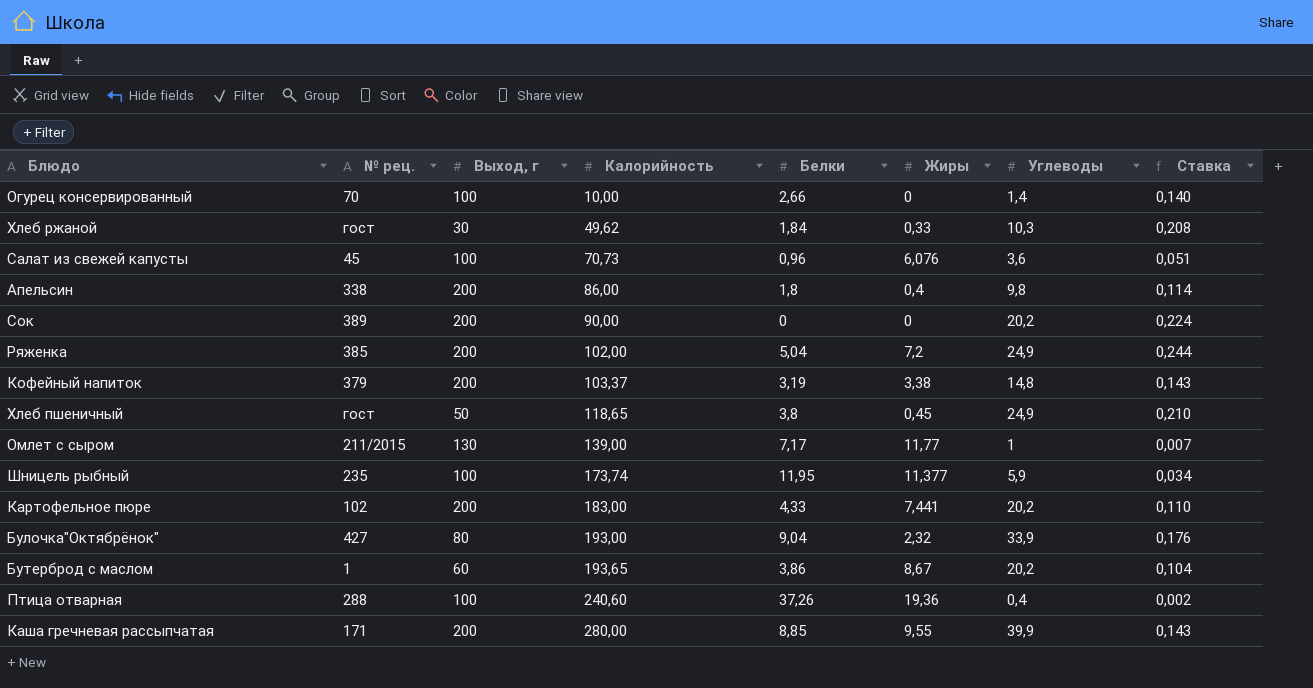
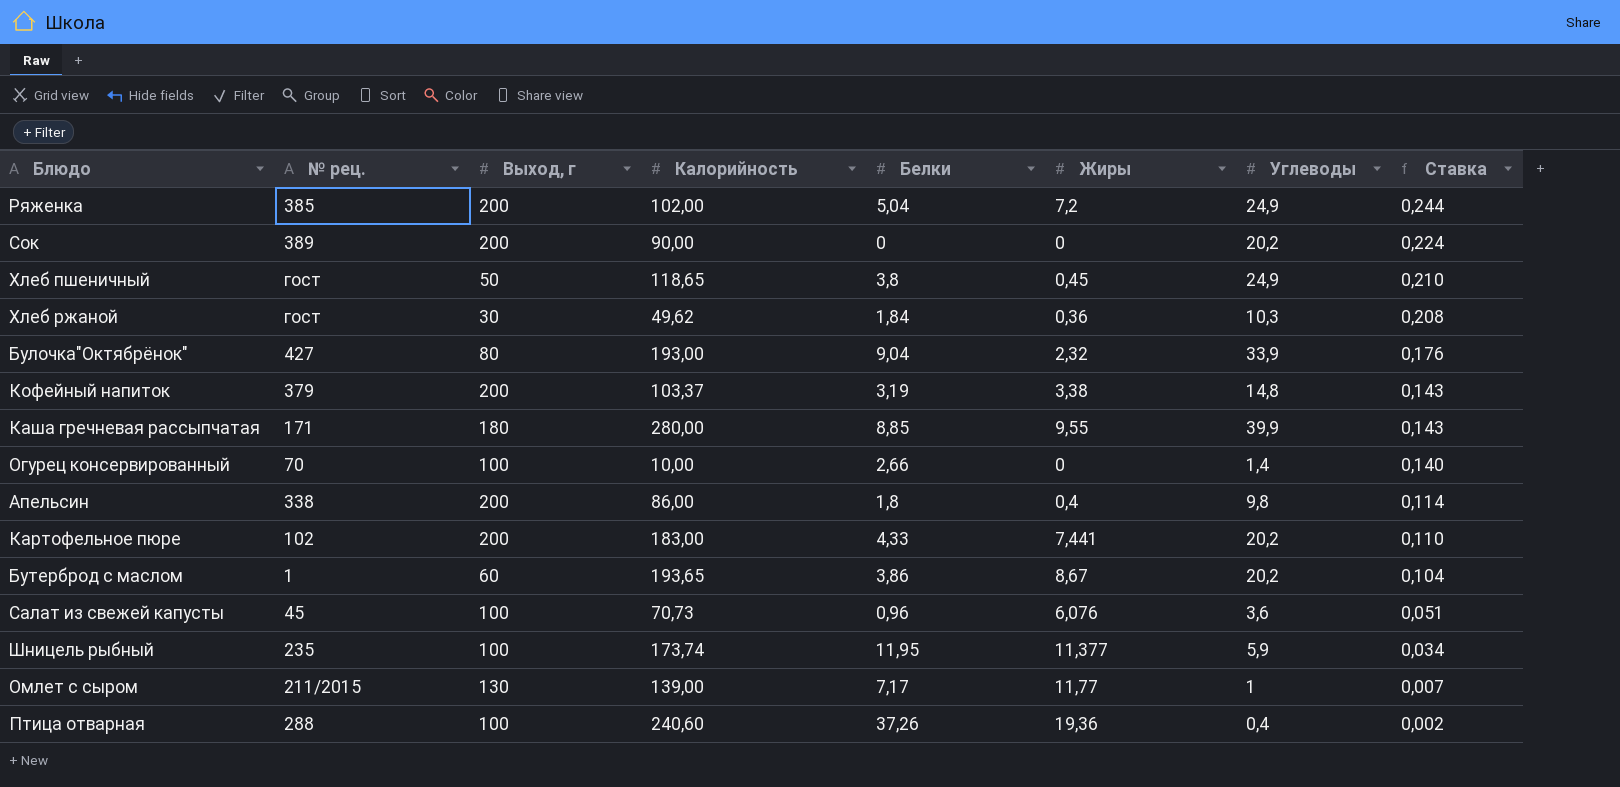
row order: Калорийность ascending -> Ставка descending
Хлеб ржаной | Жиры: 0,33 -> 0,36
Каша гречневая рассыпчатая | Выход, г: 200 -> 180

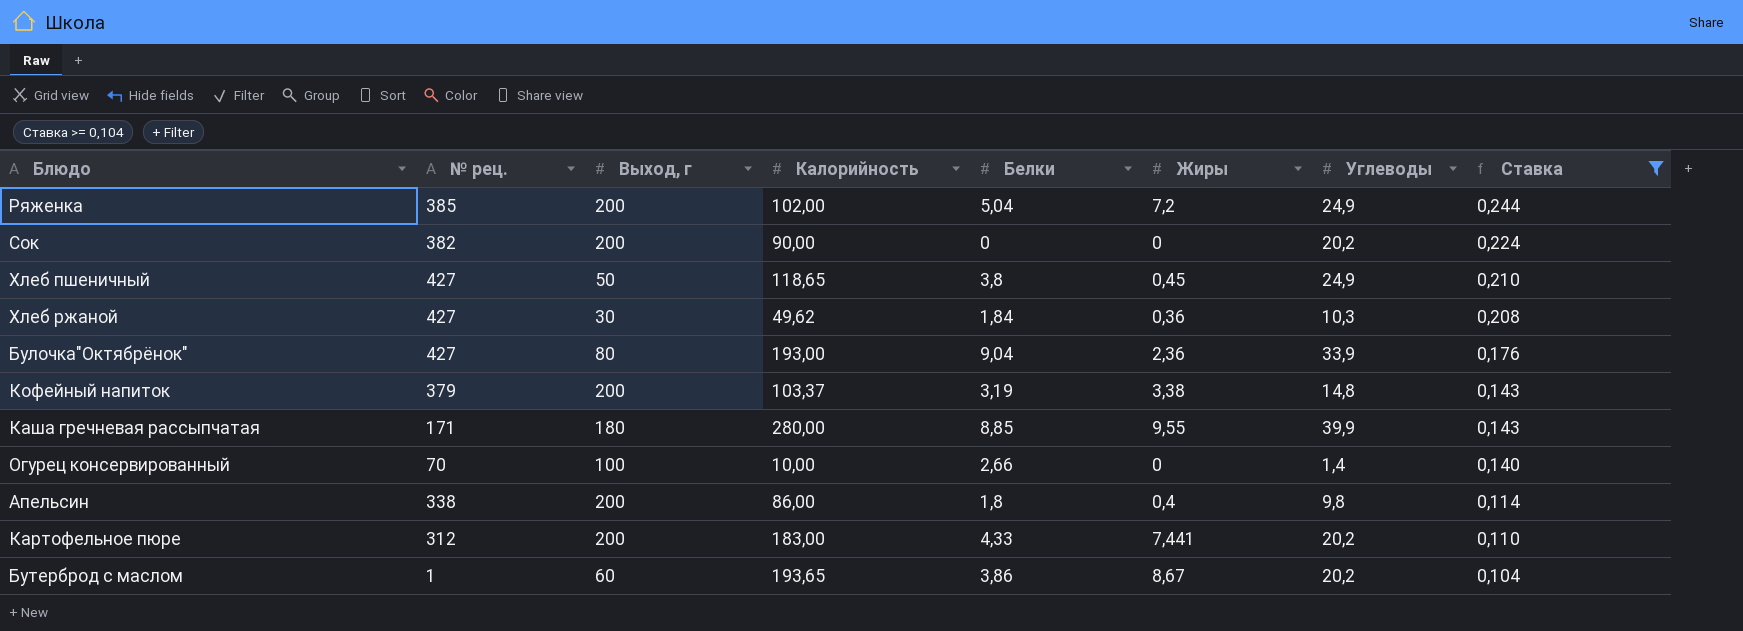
filter: none -> Ставка >= 0,104
Сок | № рец.: 389 -> 382
Хлеб пшеничный | № рец.: гост -> 427
Хлеб ржаной | № рец.: гост -> 427
Булочка"Октябрёнок" | Жиры: 2,32 -> 2,36
Картофельное пюре | № рец.: 102 -> 312

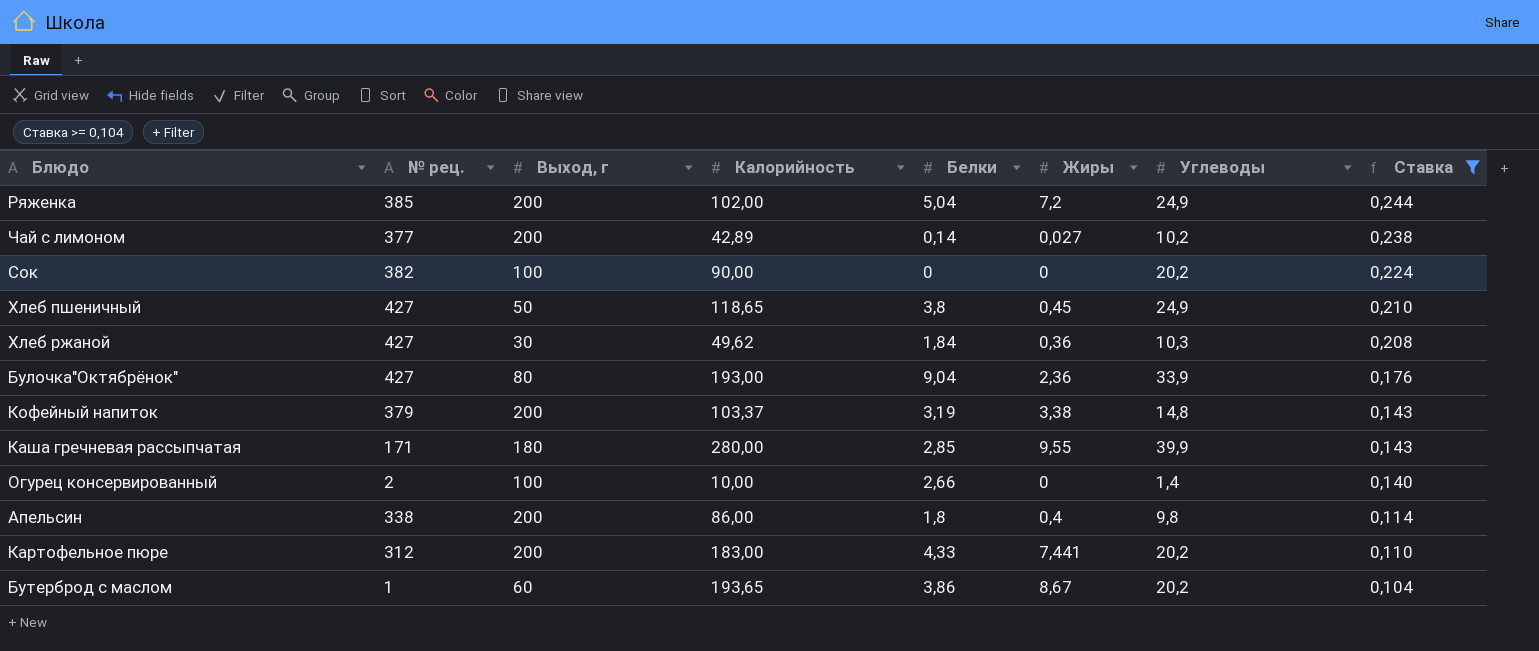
row Чай с лимоном: none -> 377 | 200 | 42,89 | 0,14 | 0,027 | 10,2 | 0,238
Сок | Выход, г: 200 -> 100
Каша гречневая рассыпчатая | Белки: 8,85 -> 2,85
Огурец консервированный | № рец.: 70 -> 2

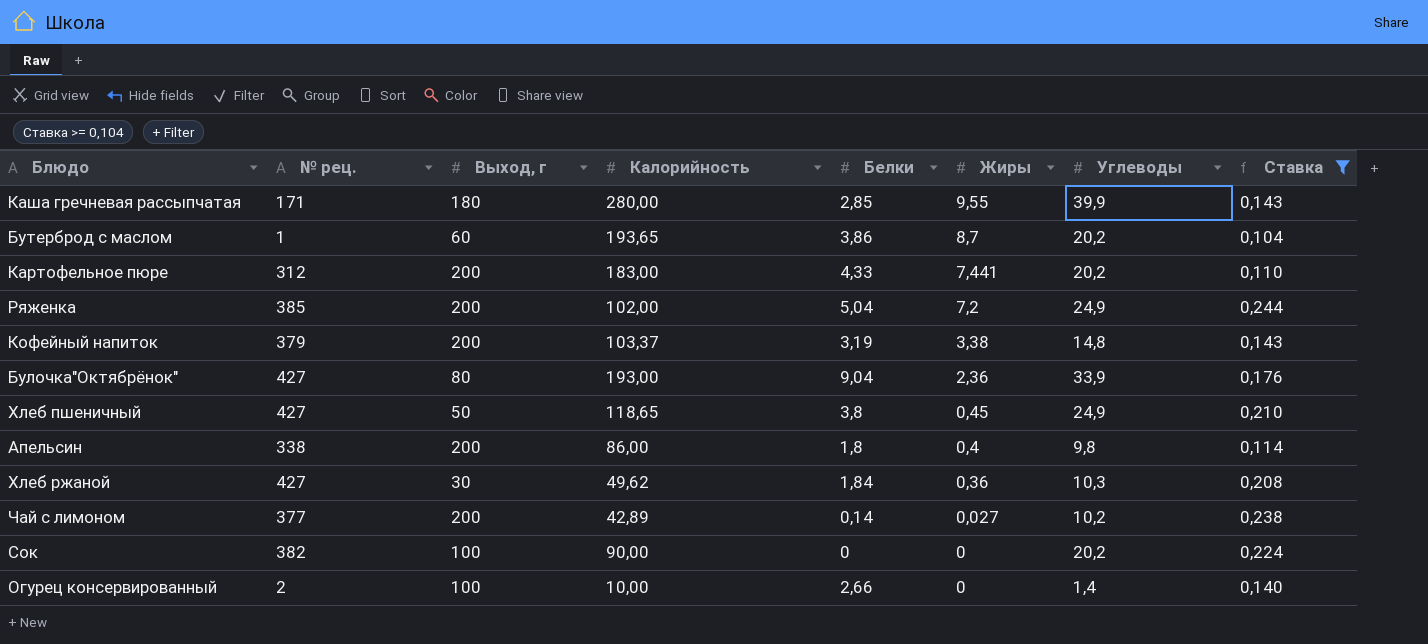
row order: Ставка descending -> Жиры descending
Бутерброд с маслом | Жиры: 8,67 -> 8,7

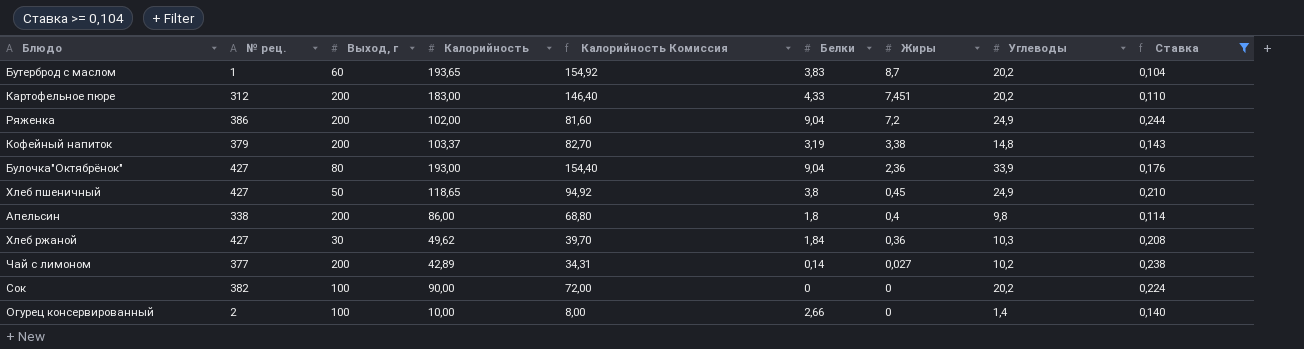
column Калорийность Комиссия | formula: none -> [Калорийность] * 0,8
row Каша гречневая рассыпчатая: 171 | 180 | 280,00 | 2,85 | 9,55 | 39,9 | 0,143 -> none
Бутерброд с маслом | Белки: 3,86 -> 3,83
Картофельное пюре | Жиры: 7,441 -> 7,451
Ряженка | № рец.: 385 -> 386
Ряженка | Белки: 5,04 -> 9,04

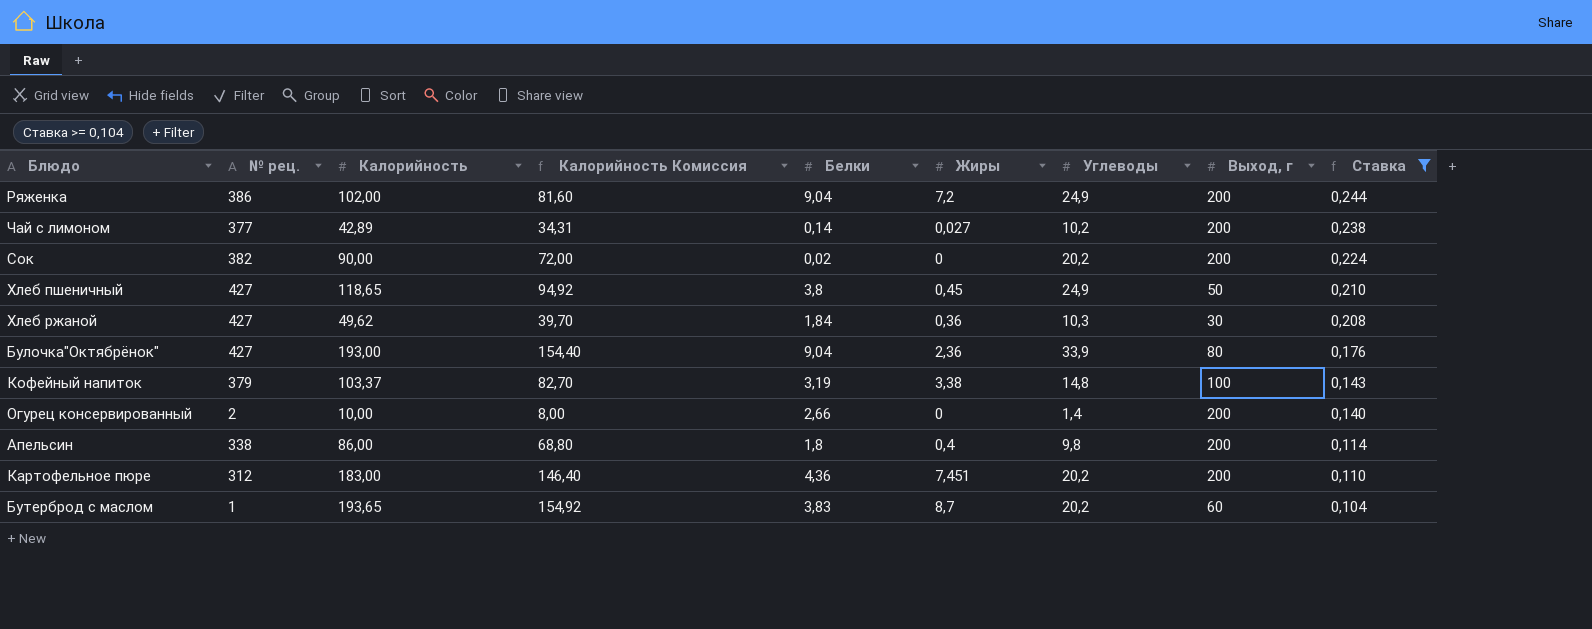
row order: Жиры descending -> Ставка descending
column Выход, г | position: 3 -> 8
Сок | Белки: 0 -> 0,02
Сок | Выход, г: 100 -> 200
Кофейный напиток | Выход, г: 200 -> 100
Огурец консервированный | Выход, г: 100 -> 200
Картофельное пюре | Белки: 4,33 -> 4,36

